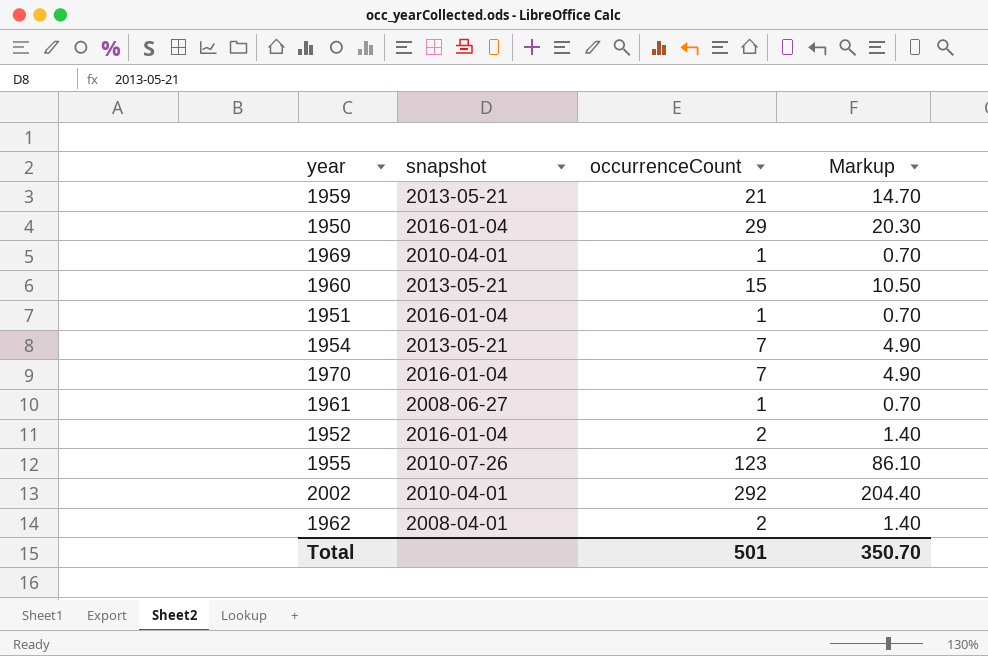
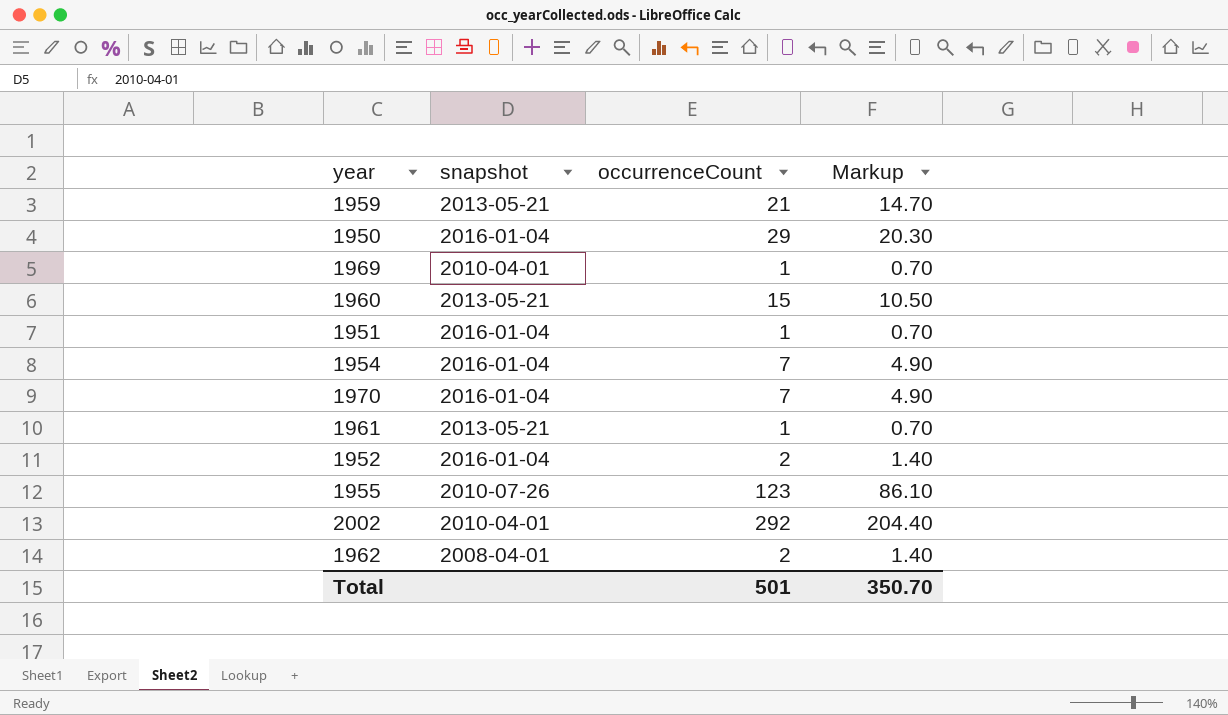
1954 | snapshot: 2013-05-21 -> 2016-01-04
1961 | snapshot: 2008-06-27 -> 2013-05-21

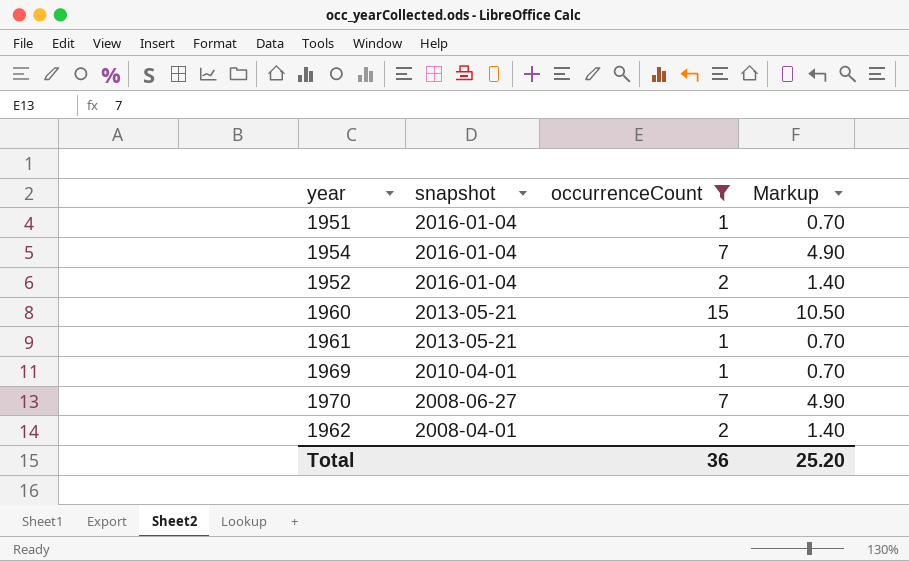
filter: none -> occurrenceCount <= 15
row order: none -> snapshot descending
1970 | snapshot: 2016-01-04 -> 2008-06-27
Total | occurrenceCount: 501 -> 36
Total | Markup: 350.70 -> 25.20

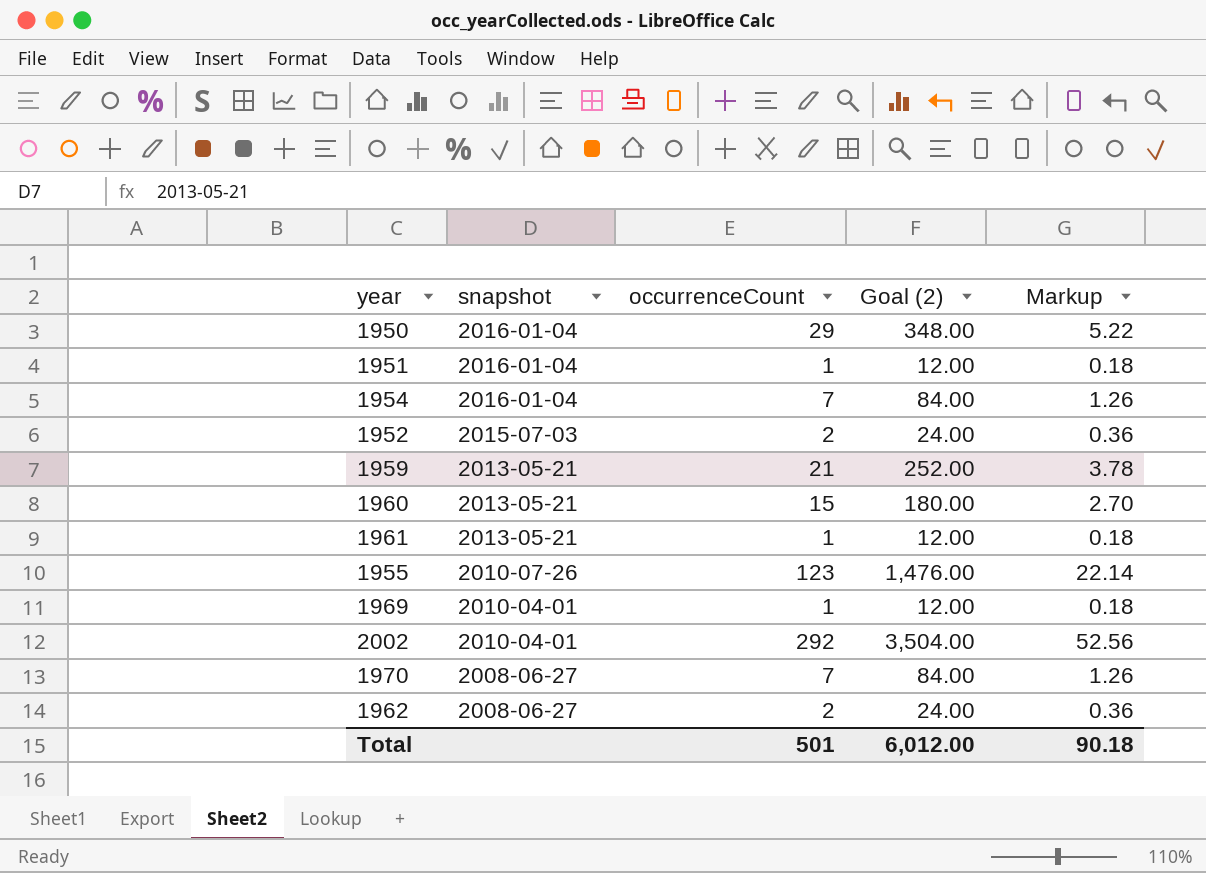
filter: occurrenceCount <= 15 -> none
column Goal (2) | formula: none -> [occurrenceCount] * 12
column Markup | formula: [occurrenceCount] * 0.7 -> [occurrenceCount] * 0.18
1952 | snapshot: 2016-01-04 -> 2015-07-03
1962 | snapshot: 2008-04-01 -> 2008-06-27
Total | occurrenceCount: 36 -> 501
Total | Markup: 25.20 -> 90.18

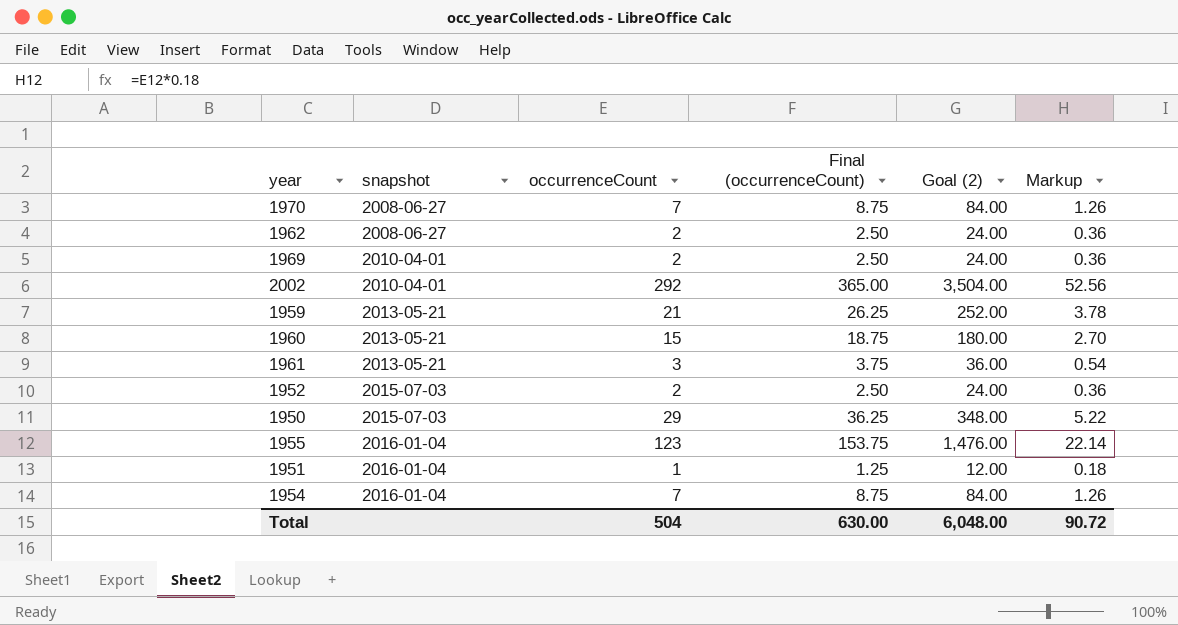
row order: snapshot descending -> snapshot ascending
column Final (occurrenceCount) | formula: none -> [occurrenceCount] * 1.25
1969 | occurrenceCount: 1 -> 2
1969 | Goal (2): 12.00 -> 24.00
1969 | Markup: 0.18 -> 0.36
1961 | occurrenceCount: 1 -> 3
1961 | Goal (2): 12.00 -> 36.00
1961 | Markup: 0.18 -> 0.54
1950 | snapshot: 2016-01-04 -> 2015-07-03
1955 | snapshot: 2010-07-26 -> 2016-01-04
Total | occurrenceCount: 501 -> 504
Total | Goal (2): 6,012.00 -> 6,048.00
Total | Markup: 90.18 -> 90.72

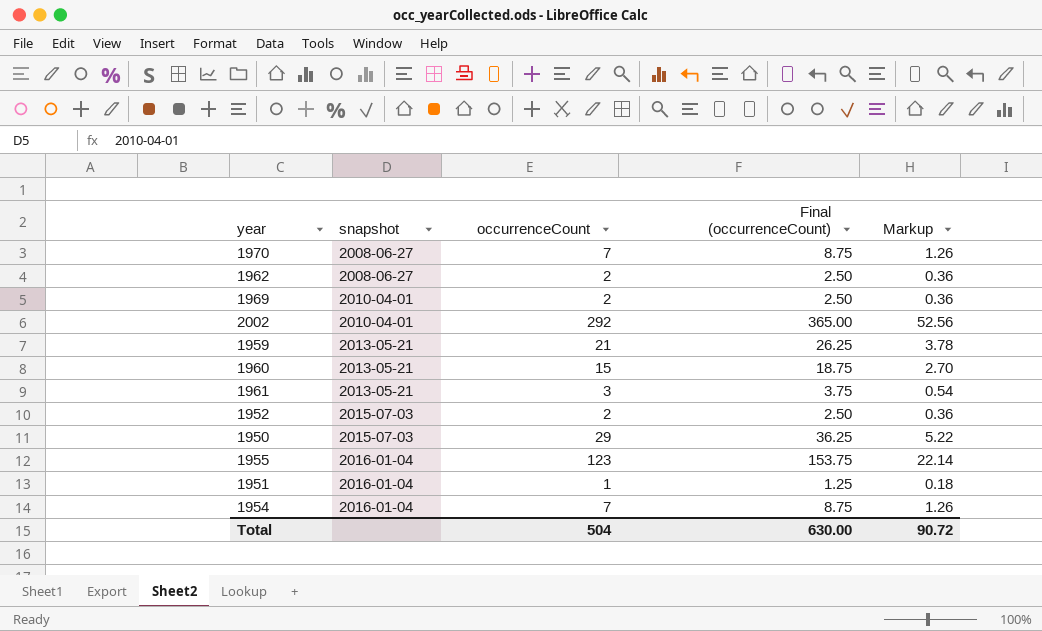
column Goal (2) | formula: [occurrenceCount] * 12 -> none

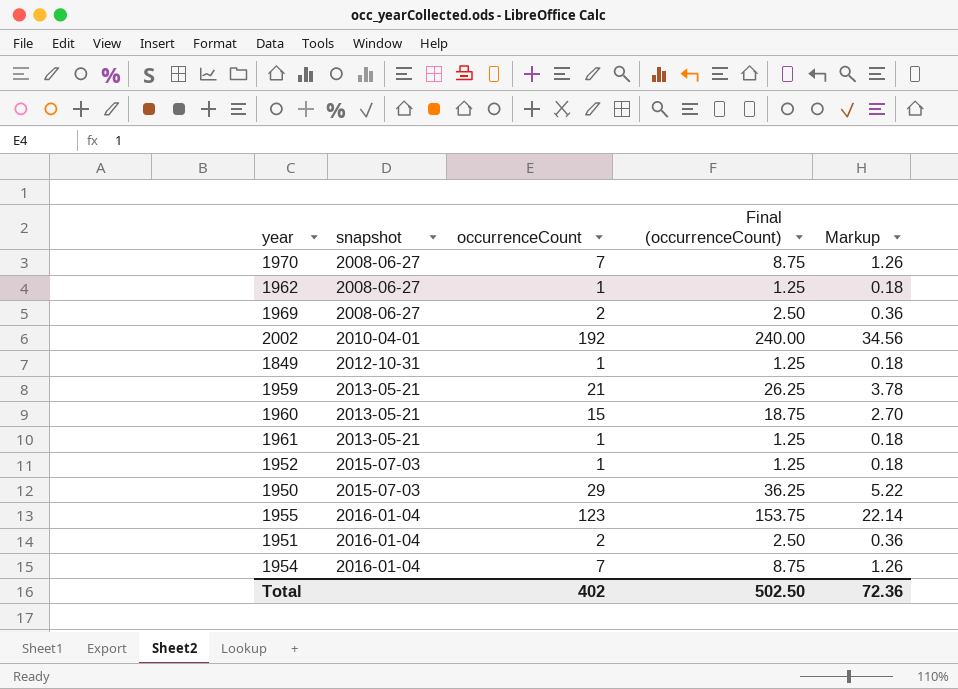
1962 | occurrenceCount: 2 -> 1
1962 | Final (occurrenceCount): 2.50 -> 1.25
1962 | Markup: 0.36 -> 0.18
1969 | snapshot: 2010-04-01 -> 2008-06-27
2002 | occurrenceCount: 292 -> 192
2002 | Final (occurrenceCount): 365.00 -> 240.00
2002 | Markup: 52.56 -> 34.56
row 1849: none -> 2012-10-31 | 1 | 1.25 | 0.18
1961 | occurrenceCount: 3 -> 1
1961 | Final (occurrenceCount): 3.75 -> 1.25
1961 | Markup: 0.54 -> 0.18
1952 | occurrenceCount: 2 -> 1
1952 | Final (occurrenceCount): 2.50 -> 1.25
1952 | Markup: 0.36 -> 0.18
1951 | occurrenceCount: 1 -> 2
1951 | Final (occurrenceCount): 1.25 -> 2.50
1951 | Markup: 0.18 -> 0.36
Total | occurrenceCount: 504 -> 402
Total | Final (occurrenceCount): 630.00 -> 502.50
Total | Markup: 90.72 -> 72.36

